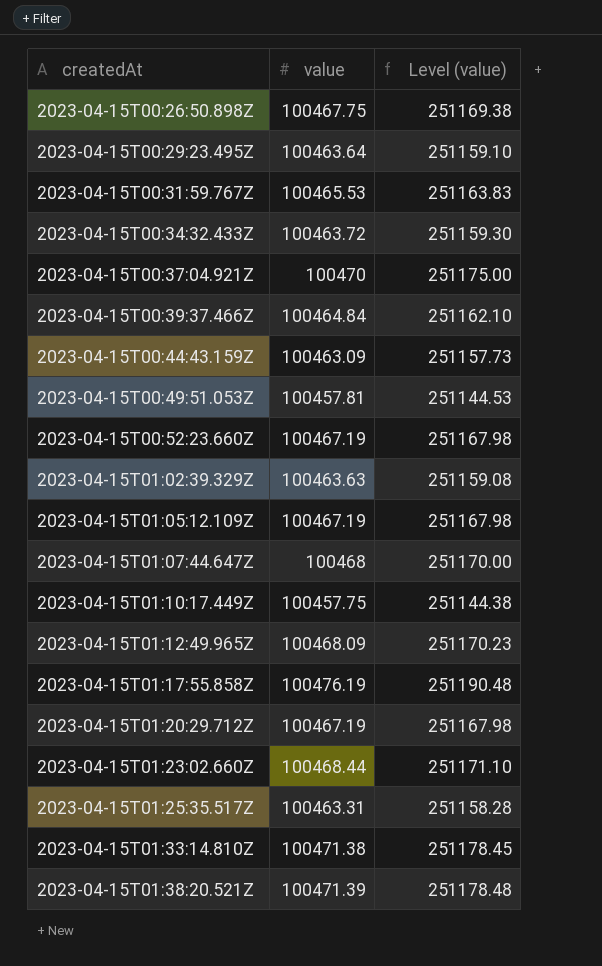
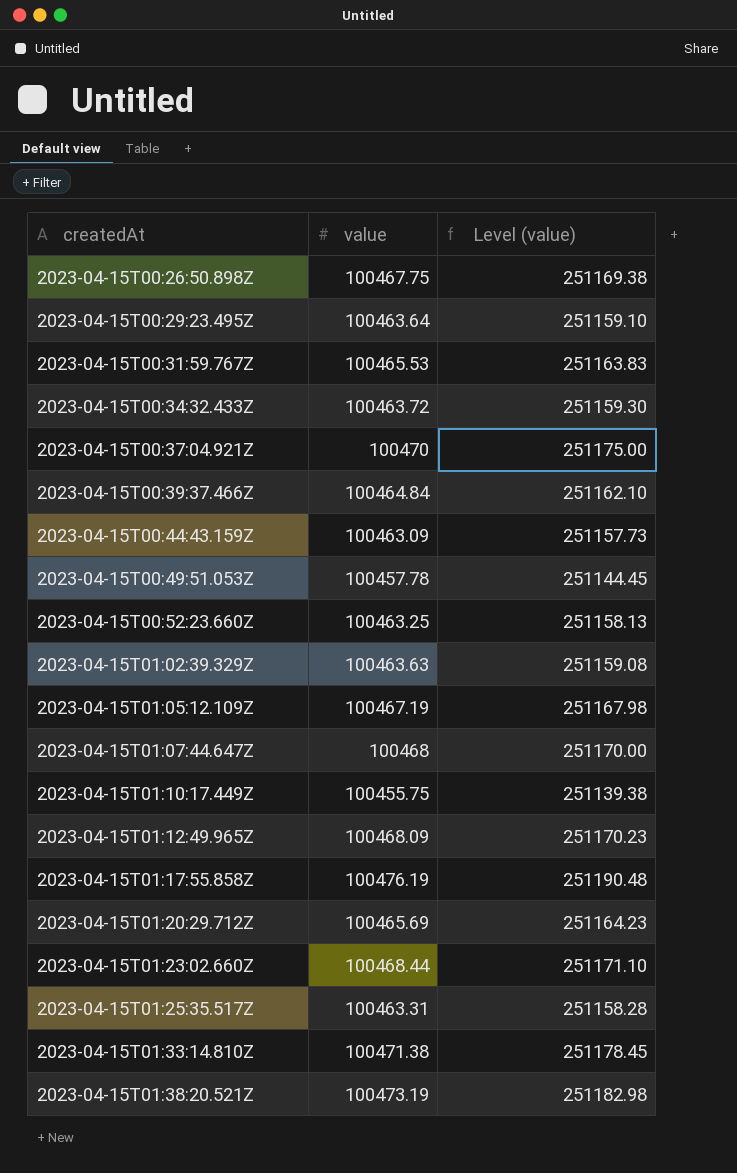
2023-04-15T00:49:51.053Z | value: 100457.81 -> 100457.78
2023-04-15T00:49:51.053Z | Level (value): 251144.53 -> 251144.45
2023-04-15T00:52:23.660Z | value: 100467.19 -> 100463.25
2023-04-15T00:52:23.660Z | Level (value): 251167.98 -> 251158.13
2023-04-15T01:10:17.449Z | value: 100457.75 -> 100455.75
2023-04-15T01:10:17.449Z | Level (value): 251144.38 -> 251139.38
2023-04-15T01:20:29.712Z | value: 100467.19 -> 100465.69
2023-04-15T01:20:29.712Z | Level (value): 251167.98 -> 251164.23
2023-04-15T01:38:20.521Z | value: 100471.39 -> 100473.19
2023-04-15T01:38:20.521Z | Level (value): 251178.48 -> 251182.98

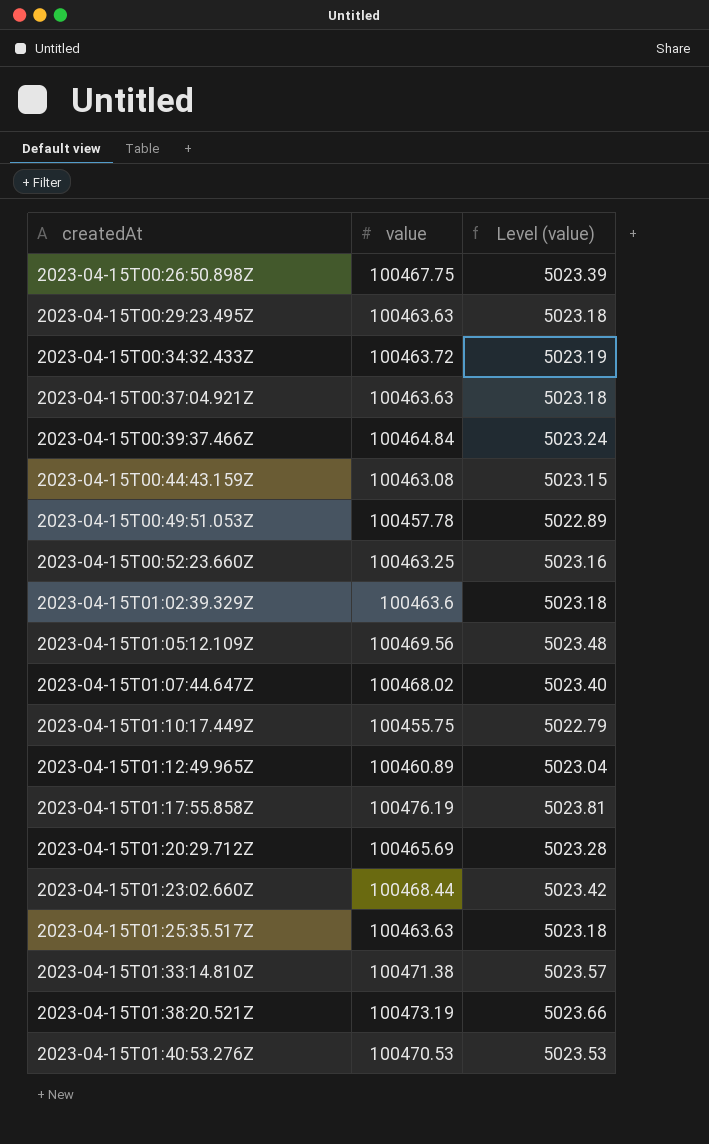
column Level (value) | formula: [value] * 2.5 -> [value] * 0.05
row 2023-04-15T00:31:59.767Z: 100465.53 | 251163.83 -> none
2023-04-15T00:29:23.495Z | value: 100463.64 -> 100463.63
2023-04-15T00:37:04.921Z | value: 100470 -> 100463.63
2023-04-15T00:44:43.159Z | value: 100463.09 -> 100463.08
2023-04-15T01:02:39.329Z | value: 100463.63 -> 100463.6
2023-04-15T01:05:12.109Z | value: 100467.19 -> 100469.56
2023-04-15T01:07:44.647Z | value: 100468 -> 100468.02
2023-04-15T01:12:49.965Z | value: 100468.09 -> 100460.89
2023-04-15T01:25:35.517Z | value: 100463.31 -> 100463.63
row 2023-04-15T01:40:53.276Z: none -> 100470.53 | 5023.53

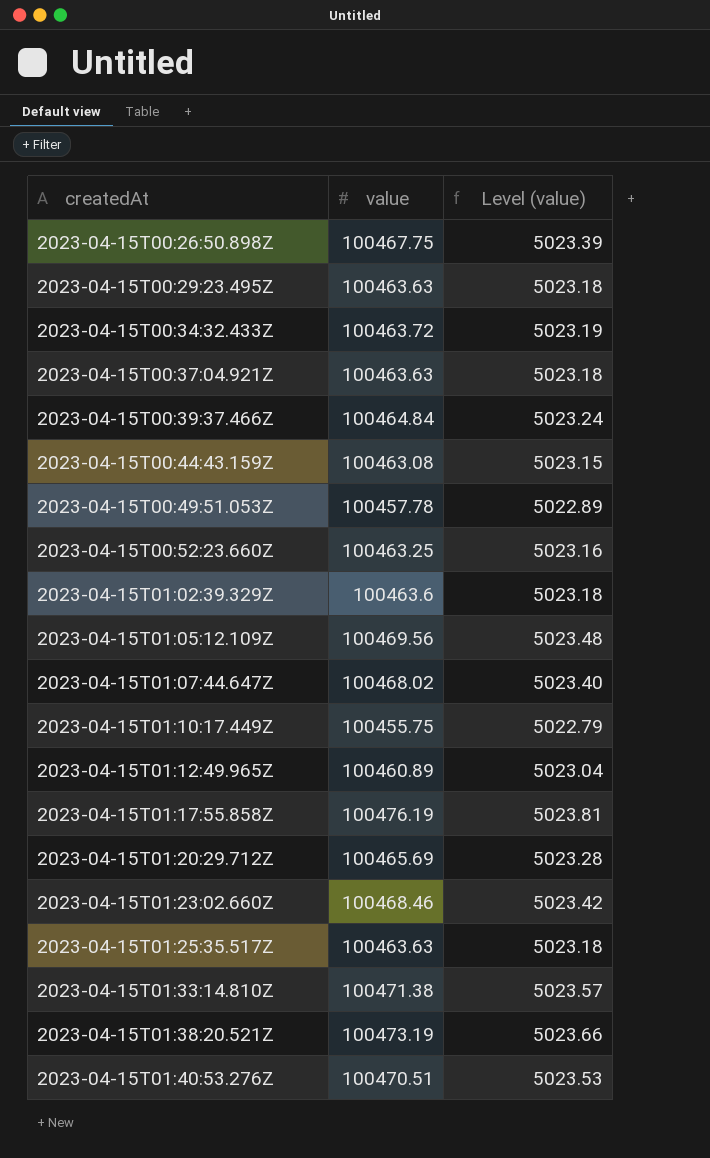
2023-04-15T01:23:02.660Z | value: 100468.44 -> 100468.46
2023-04-15T01:40:53.276Z | value: 100470.53 -> 100470.51

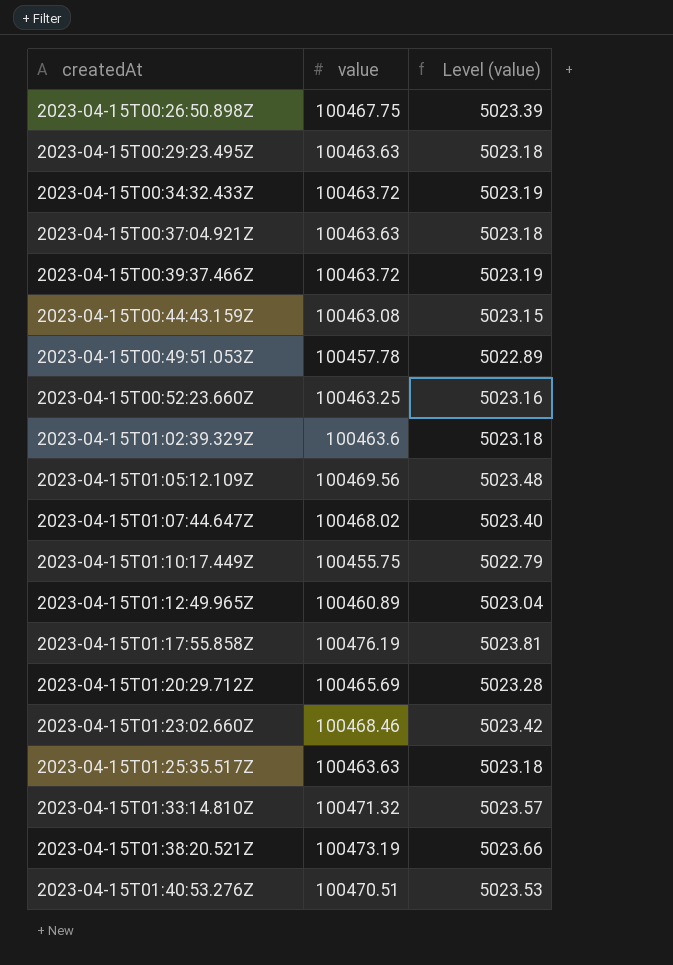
2023-04-15T00:39:37.466Z | value: 100464.84 -> 100463.72
2023-04-15T00:39:37.466Z | Level (value): 5023.24 -> 5023.19
2023-04-15T01:33:14.810Z | value: 100471.38 -> 100471.32

